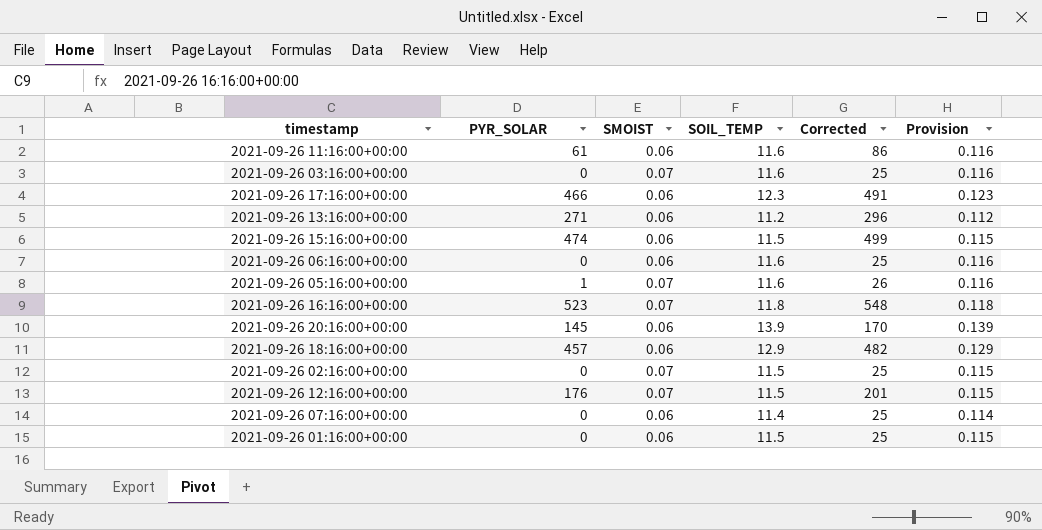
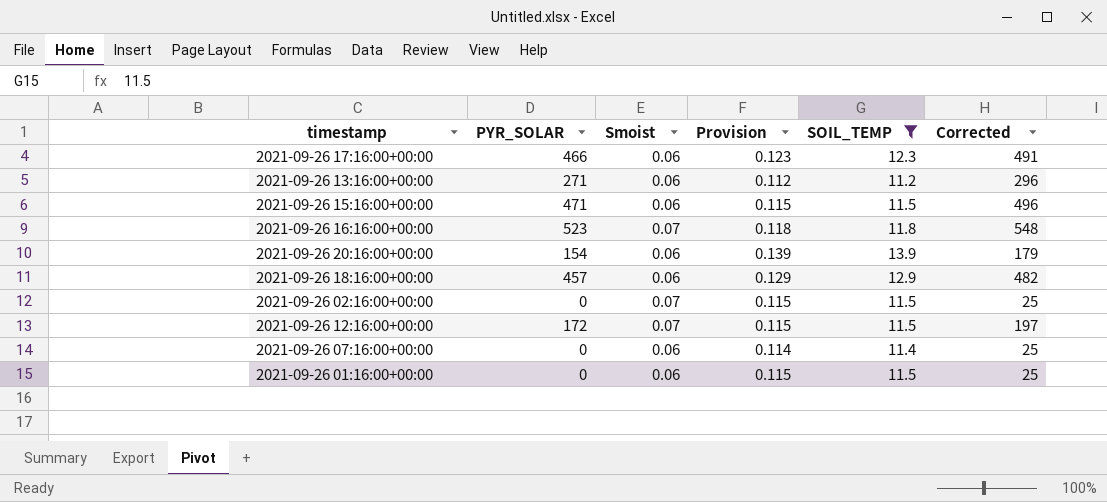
filter: none -> SOIL_TEMP != 11.6
column name: SMOIST -> Smoist
column Provision | position: 6 -> 4
2021-09-26 15:16:00+00:00 | PYR_SOLAR: 474 -> 471
2021-09-26 15:16:00+00:00 | Corrected: 499 -> 496
2021-09-26 20:16:00+00:00 | PYR_SOLAR: 145 -> 154
2021-09-26 20:16:00+00:00 | Corrected: 170 -> 179
2021-09-26 12:16:00+00:00 | PYR_SOLAR: 176 -> 172
2021-09-26 12:16:00+00:00 | Corrected: 201 -> 197

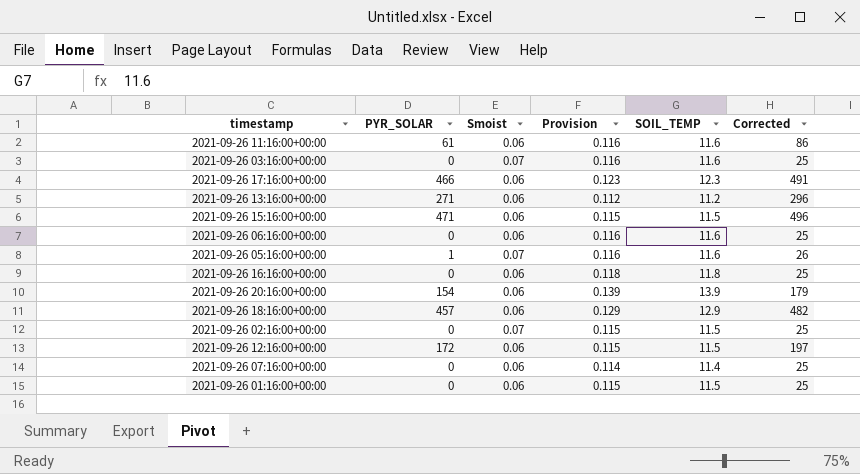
filter: SOIL_TEMP != 11.6 -> none
2021-09-26 16:16:00+00:00 | PYR_SOLAR: 523 -> 0
2021-09-26 16:16:00+00:00 | Smoist: 0.07 -> 0.06
2021-09-26 16:16:00+00:00 | Corrected: 548 -> 25
2021-09-26 12:16:00+00:00 | Smoist: 0.07 -> 0.06

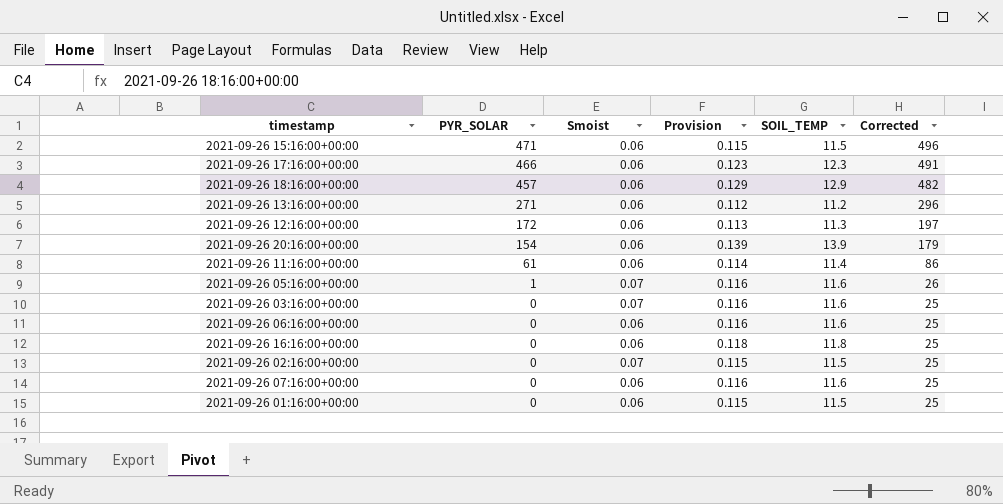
row order: none -> PYR_SOLAR descending
2021-09-26 12:16:00+00:00 | Provision: 0.115 -> 0.113
2021-09-26 12:16:00+00:00 | SOIL_TEMP: 11.5 -> 11.3
2021-09-26 11:16:00+00:00 | Provision: 0.116 -> 0.114
2021-09-26 11:16:00+00:00 | SOIL_TEMP: 11.6 -> 11.4
2021-09-26 07:16:00+00:00 | Provision: 0.114 -> 0.116
2021-09-26 07:16:00+00:00 | SOIL_TEMP: 11.4 -> 11.6

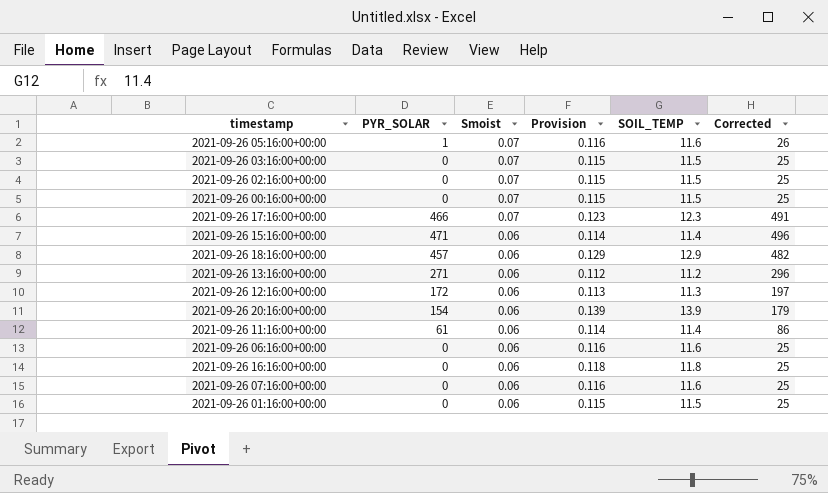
row order: PYR_SOLAR descending -> Smoist descending
2021-09-26 03:16:00+00:00 | Provision: 0.116 -> 0.115
2021-09-26 03:16:00+00:00 | SOIL_TEMP: 11.6 -> 11.5
row 2021-09-26 00:16:00+00:00: none -> 0 | 0.07 | 0.115 | 11.5 | 25
2021-09-26 17:16:00+00:00 | Smoist: 0.06 -> 0.07
2021-09-26 15:16:00+00:00 | Provision: 0.115 -> 0.114
2021-09-26 15:16:00+00:00 | SOIL_TEMP: 11.5 -> 11.4

